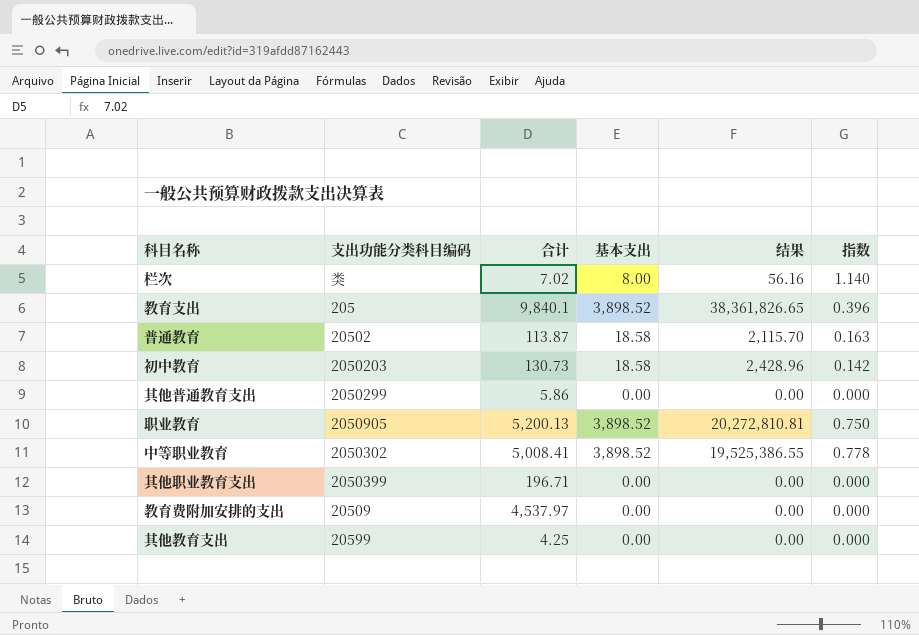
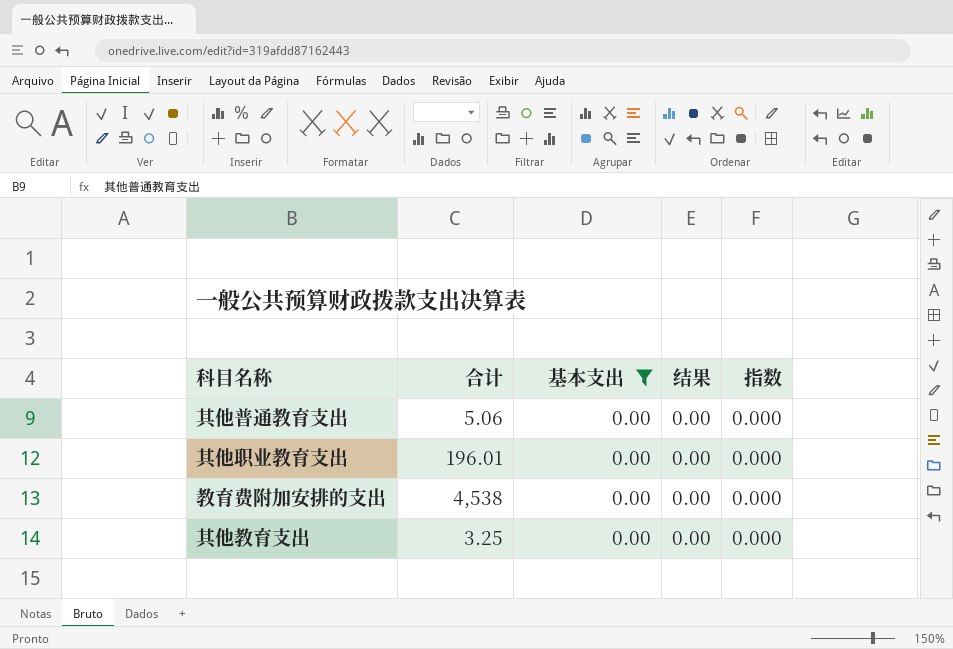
filter: none -> 基本支出 = 0.00
column 支出功能分类科目编码 | position: 2 -> none
其他普通教育支出 | 合计: 5.86 -> 5.06
其他职业教育支出 | 合计: 196.71 -> 196.01
教育费附加安排的支出 | 合计: 4,537.97 -> 4,538
其他教育支出 | 合计: 4.25 -> 3.25

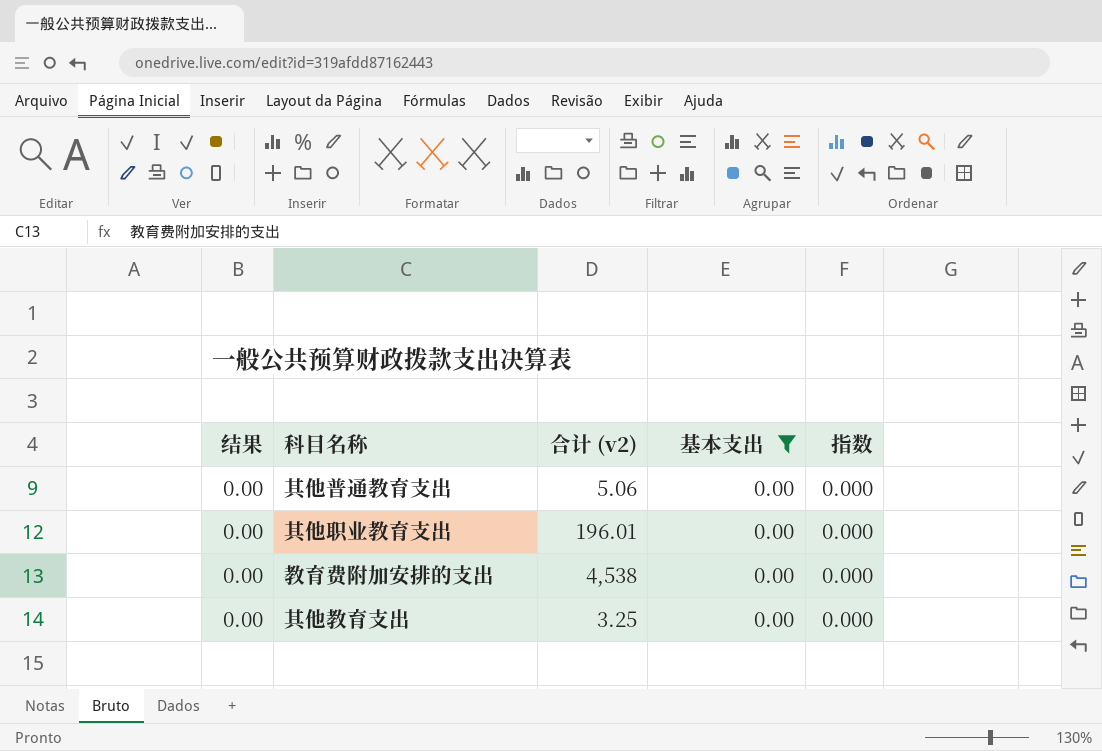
column 结果 | position: 4 -> 1
column name: 合计 -> 合计 (v2)

